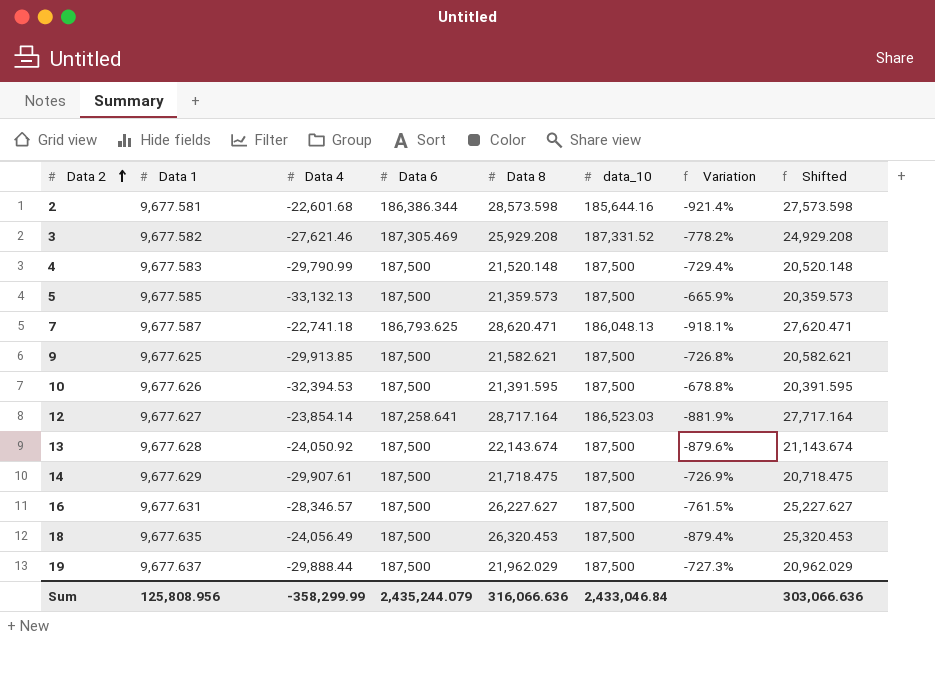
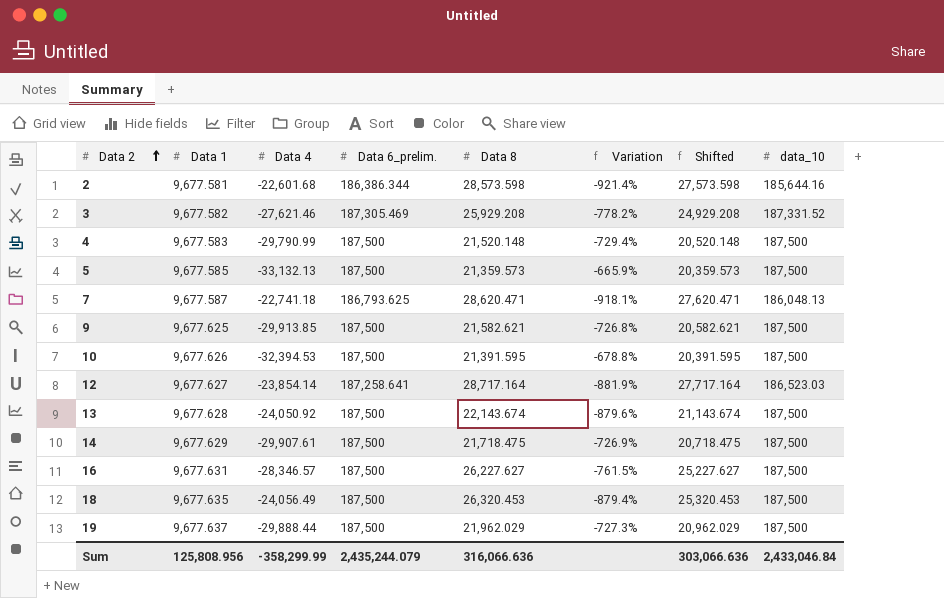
column name: Data 6 -> Data 6_prelim.
column data_10 | position: 6 -> 8

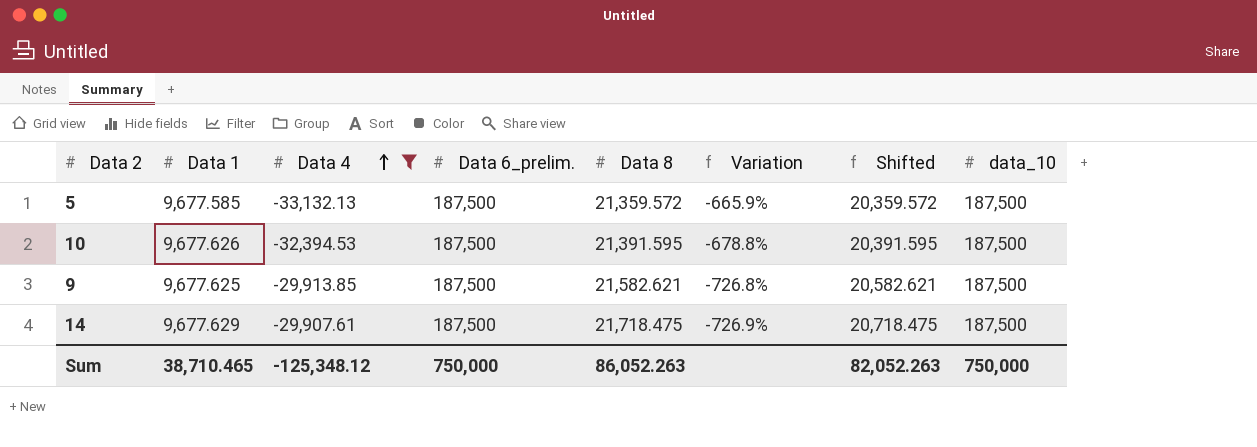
filter: none -> Data 4 <= -29,907.61
row order: Data 2 ascending -> Data 4 ascending
5 | Data 8: 21,359.573 -> 21,359.572
5 | Shifted: 20,359.573 -> 20,359.572
Sum | Data 1: 125,808.956 -> 38,710.465
Sum | Data 4: -358,299.99 -> -125,348.12
Sum | Data 6_prelim.: 2,435,244.079 -> 750,000
Sum | Data 8: 316,066.636 -> 86,052.263
Sum | Shifted: 303,066.636 -> 82,052.263
Sum | data_10: 2,433,046.84 -> 750,000

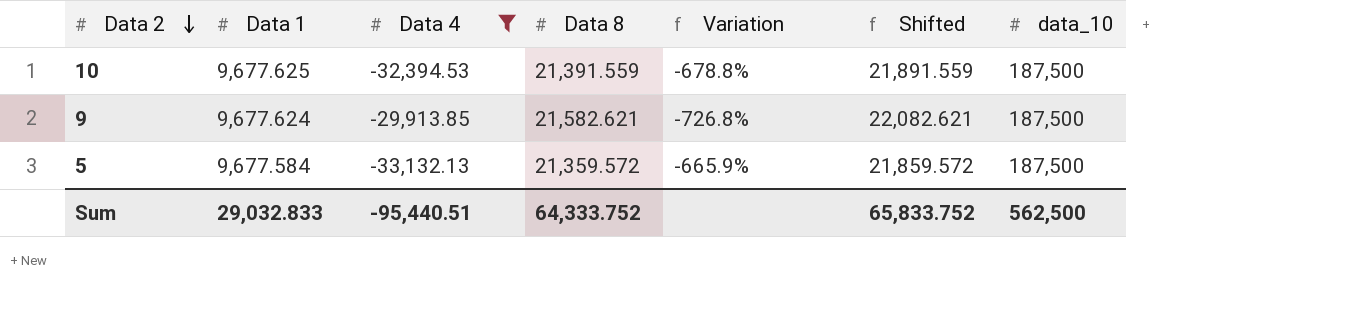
row order: Data 4 ascending -> Data 2 descending
column Data 6_prelim. | position: 4 -> none
column Shifted | formula: [Data 8] - 1000 -> [Data 8] + 500
row 14: 9,677.629 | -29,907.61 | 187,500 | 21,718.475 | -726.9% | 20,718.475 | 187,500 -> none
10 | Data 1: 9,677.626 -> 9,677.625
10 | Data 8: 21,391.595 -> 21,391.559
9 | Data 1: 9,677.625 -> 9,677.624
5 | Data 1: 9,677.585 -> 9,677.584
Sum | Data 1: 38,710.465 -> 29,032.833
Sum | Data 4: -125,348.12 -> -95,440.51
Sum | Data 8: 86,052.263 -> 64,333.752
Sum | Shifted: 82,052.263 -> 65,833.752
Sum | data_10: 750,000 -> 562,500

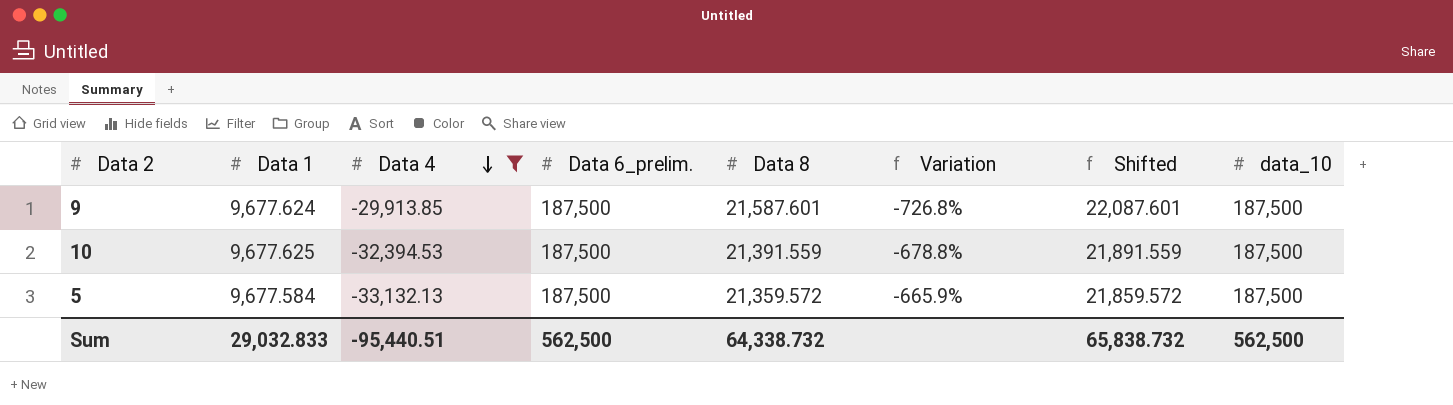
row order: Data 2 descending -> Data 4 descending
column Data 6_prelim. | position: none -> 4
9 | Data 8: 21,582.621 -> 21,587.601
9 | Shifted: 22,082.621 -> 22,087.601
Sum | Data 8: 64,333.752 -> 64,338.732
Sum | Shifted: 65,833.752 -> 65,838.732

